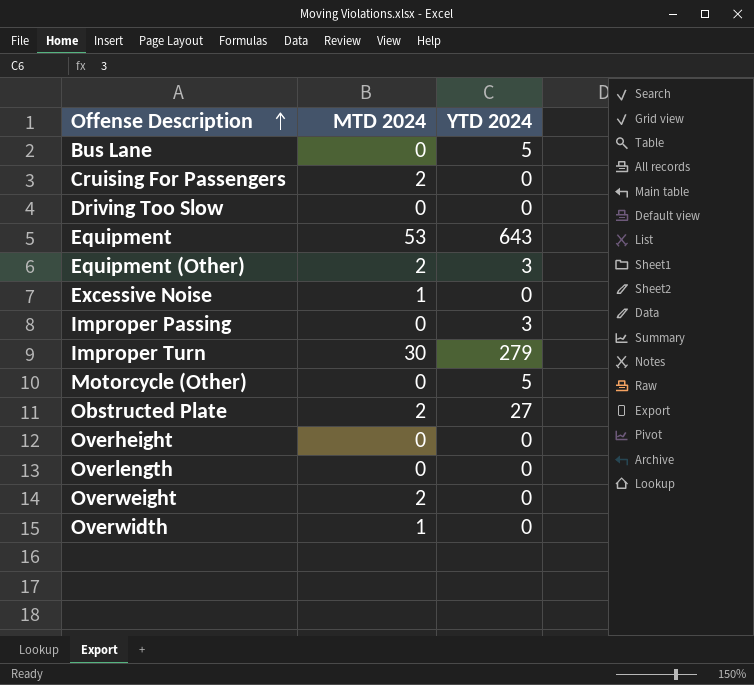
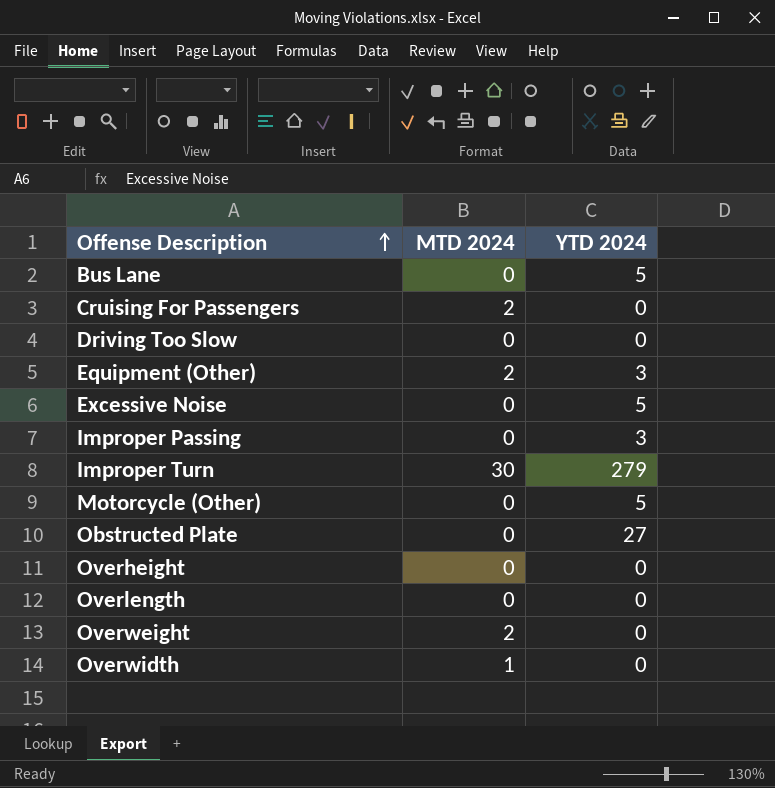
row Equipment: 53 | 643 -> none
Excessive Noise | MTD 2024: 1 -> 0
Excessive Noise | YTD 2024: 0 -> 5
Obstructed Plate | MTD 2024: 2 -> 0

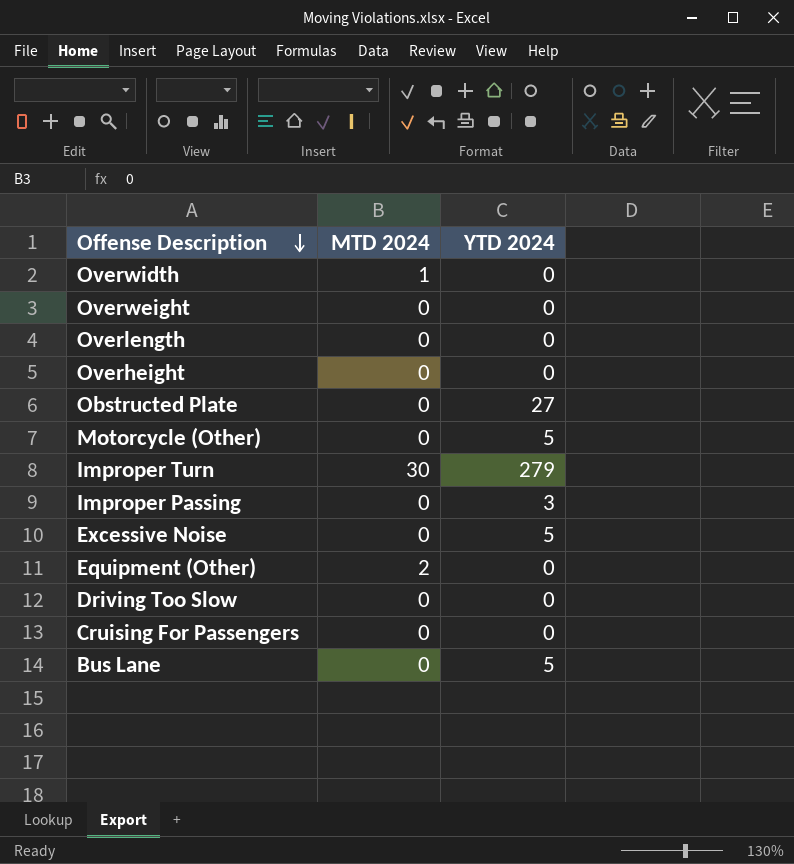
row order: Offense Description ascending -> Offense Description descending
Overweight | MTD 2024: 2 -> 0
Equipment (Other) | YTD 2024: 3 -> 0
Cruising For Passengers | MTD 2024: 2 -> 0

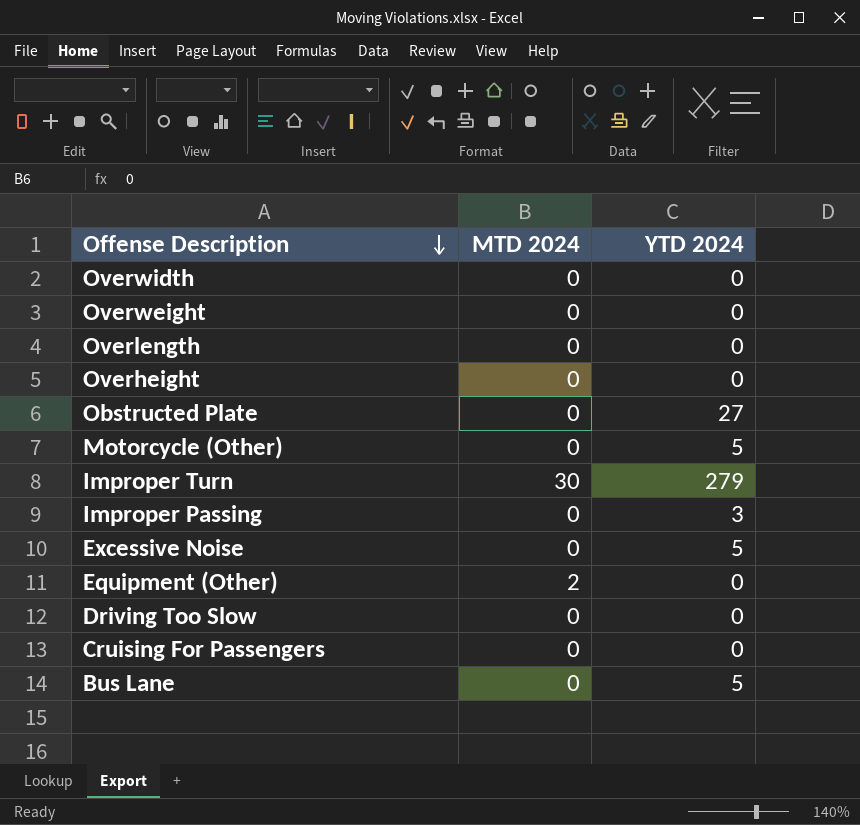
Overwidth | MTD 2024: 1 -> 0

